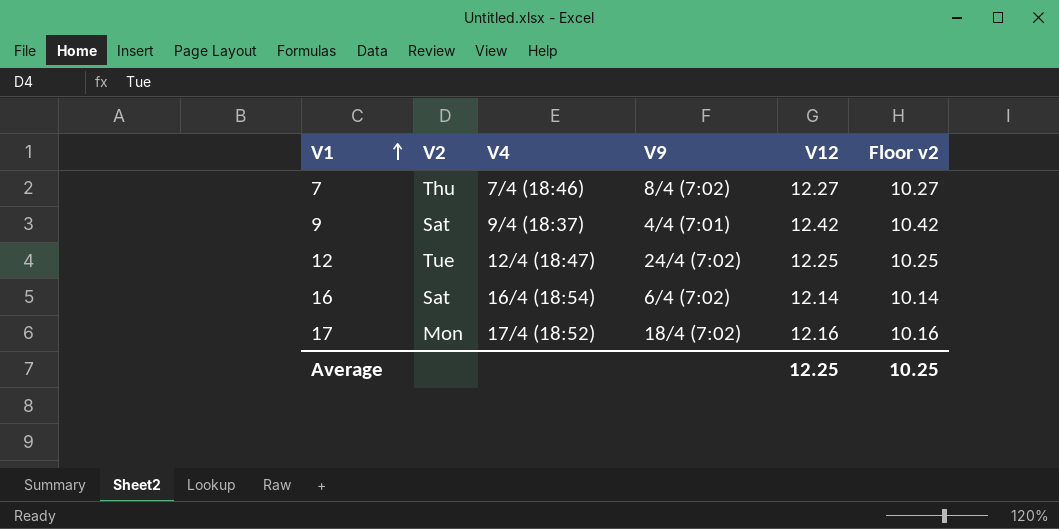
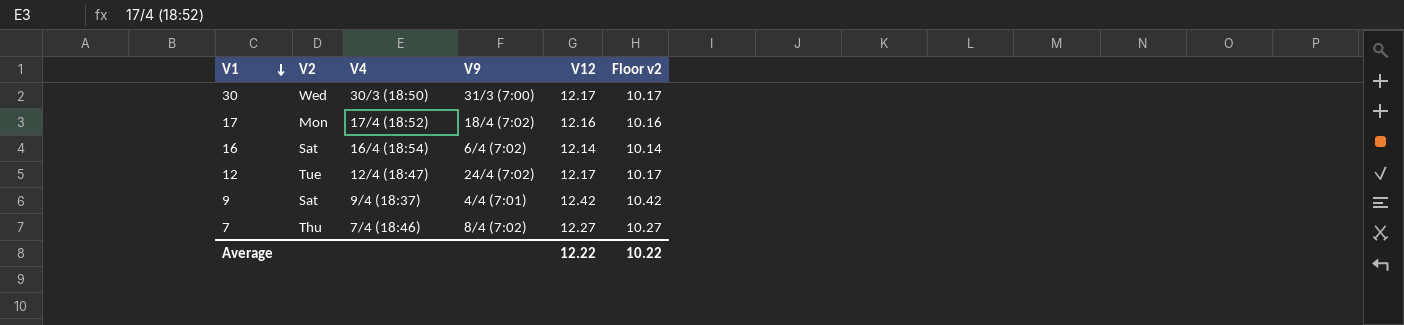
row order: V1 ascending -> V1 descending
row 30: none -> Wed | 30/3 (18:50) | 31/3 (7:00) | 12.17 | 10.17
12 | V12: 12.25 -> 12.17
12 | Floor v2: 10.25 -> 10.17
Average | V12: 12.25 -> 12.22
Average | Floor v2: 10.25 -> 10.22

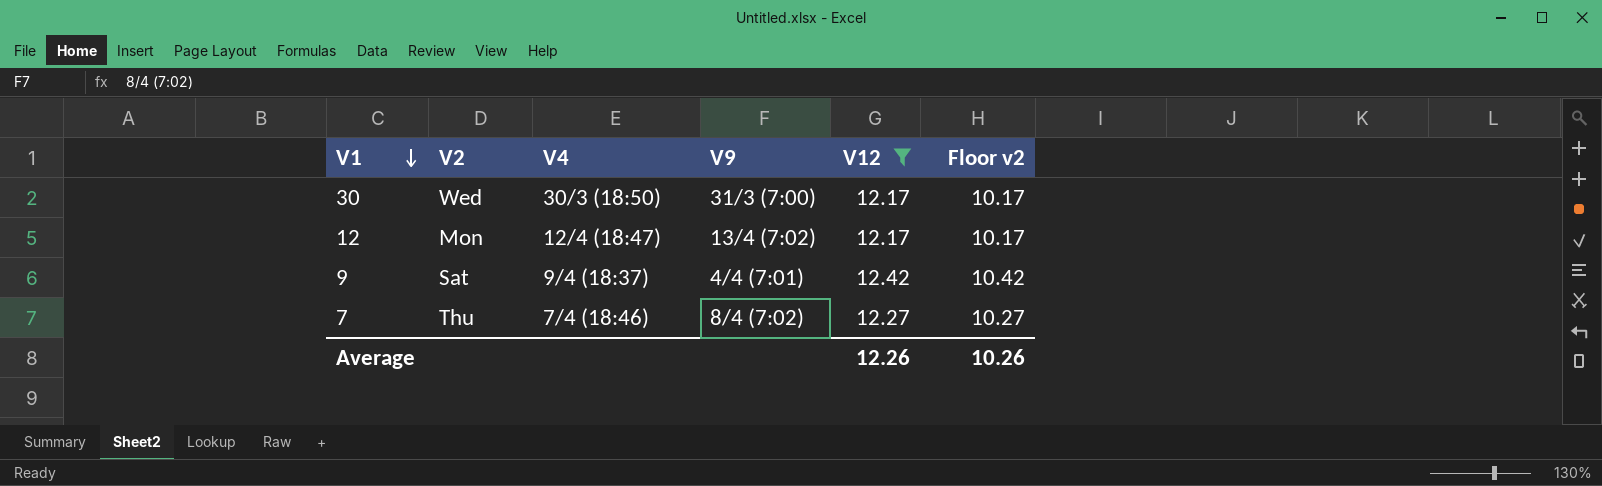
filter: none -> V12 >= 12.17
12 | V2: Tue -> Mon
12 | V9: 24/4 (7:02) -> 13/4 (7:02)
Average | V12: 12.22 -> 12.26
Average | Floor v2: 10.22 -> 10.26

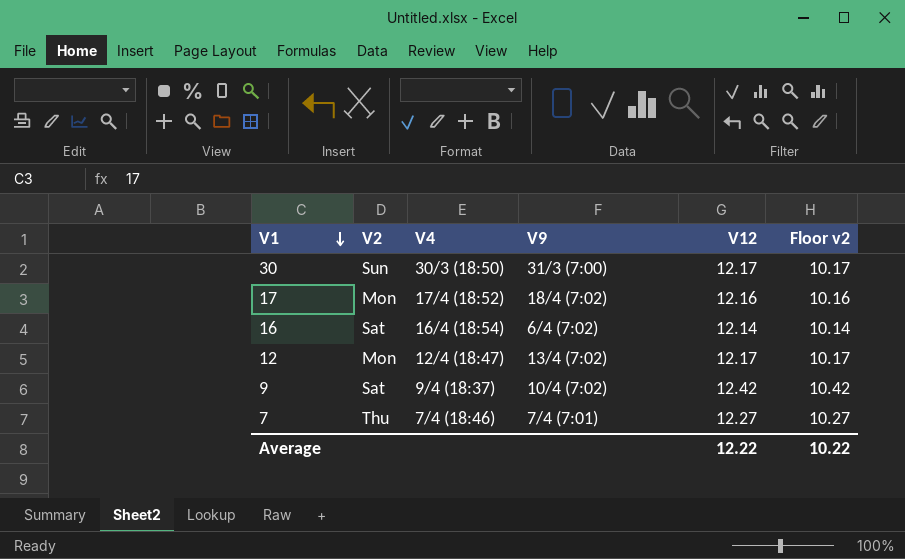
filter: V12 >= 12.17 -> none
30 | V2: Wed -> Sun
9 | V9: 4/4 (7:01) -> 10/4 (7:02)
7 | V9: 8/4 (7:02) -> 7/4 (7:01)
Average | V12: 12.26 -> 12.22
Average | Floor v2: 10.26 -> 10.22

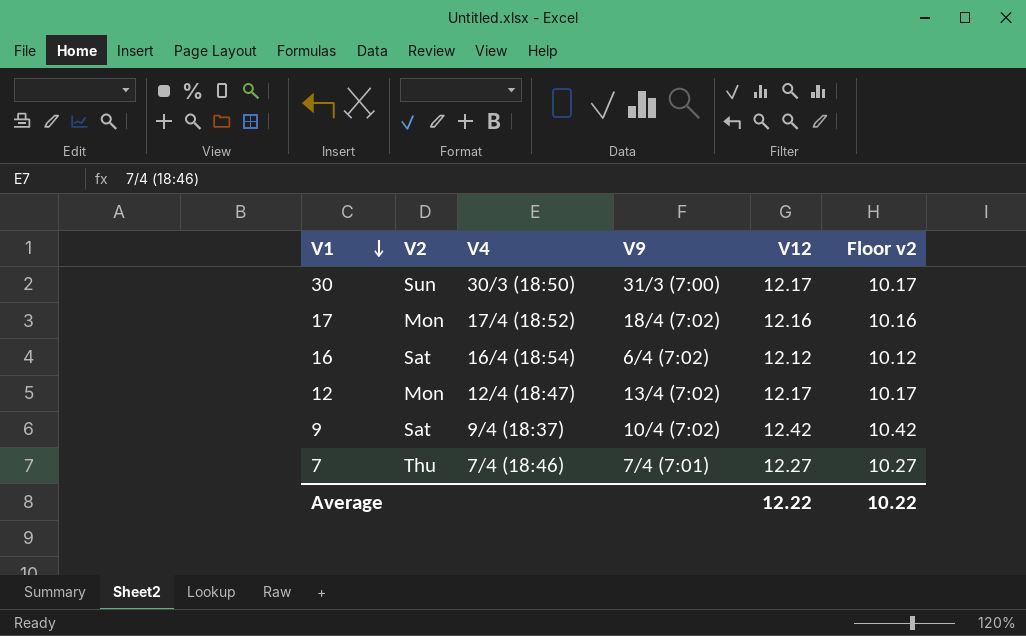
16 | V12: 12.14 -> 12.12
16 | Floor v2: 10.14 -> 10.12

